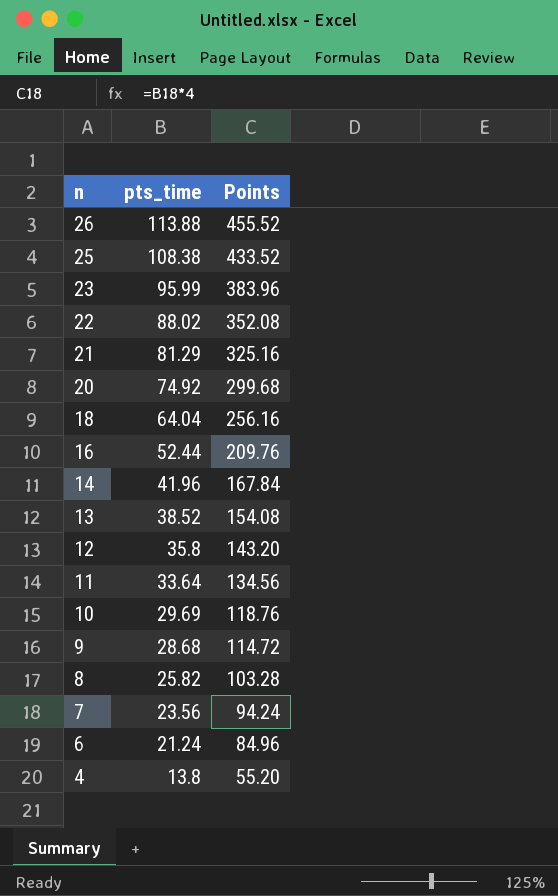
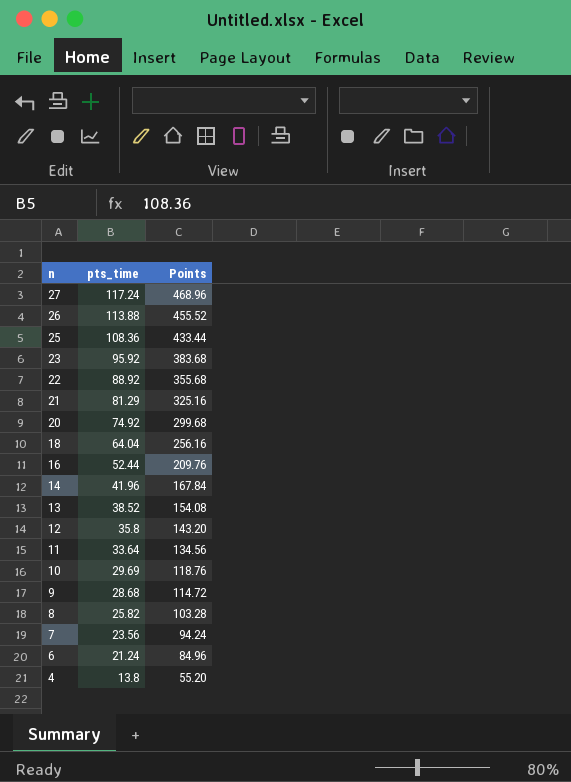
row 27: none -> 117.24 | 468.96
25 | pts_time: 108.38 -> 108.36
25 | Points: 433.52 -> 433.44
23 | pts_time: 95.99 -> 95.92
23 | Points: 383.96 -> 383.68
22 | pts_time: 88.02 -> 88.92
22 | Points: 352.08 -> 355.68

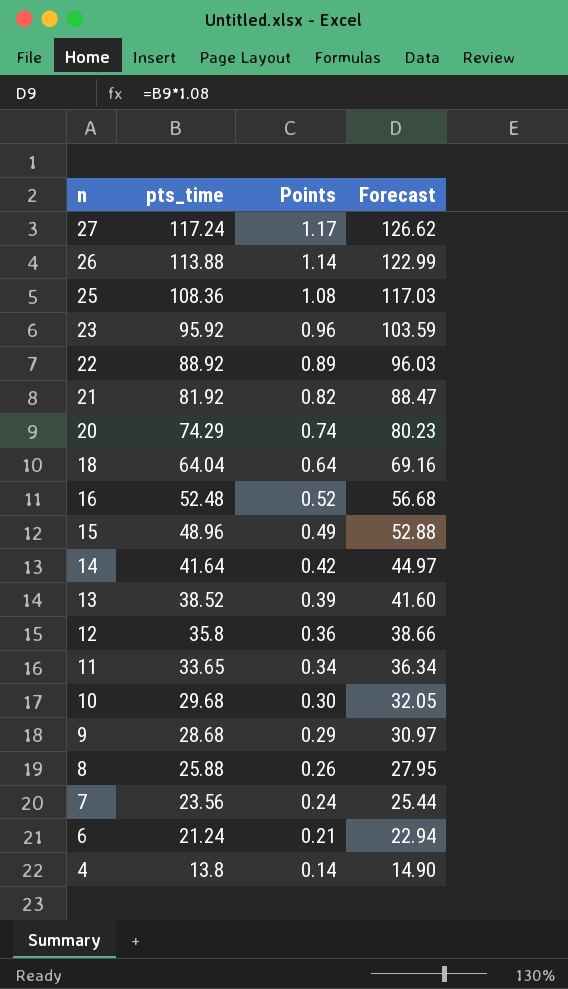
column Points | formula: [pts_time] * 4 -> [pts_time] * 0.01
column Forecast | formula: none -> [pts_time] * 1.08
21 | pts_time: 81.29 -> 81.92
20 | pts_time: 74.92 -> 74.29
16 | pts_time: 52.44 -> 52.48
row 15: none -> 48.96 | 0.49 | 52.88
14 | pts_time: 41.96 -> 41.64
11 | pts_time: 33.64 -> 33.65
10 | pts_time: 29.69 -> 29.68
8 | pts_time: 25.82 -> 25.88

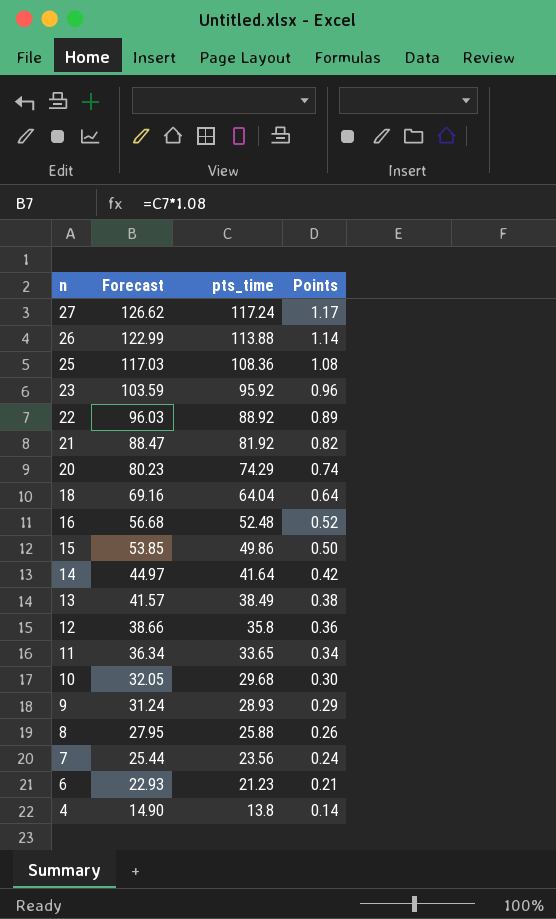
column Forecast | position: 4 -> 2
15 | Forecast: 52.88 -> 53.85
15 | pts_time: 48.96 -> 49.86
15 | Points: 0.49 -> 0.50
13 | Forecast: 41.60 -> 41.57
13 | pts_time: 38.52 -> 38.49
13 | Points: 0.39 -> 0.38
9 | Forecast: 30.97 -> 31.24
9 | pts_time: 28.68 -> 28.93
6 | Forecast: 22.94 -> 22.93
6 | pts_time: 21.24 -> 21.23

